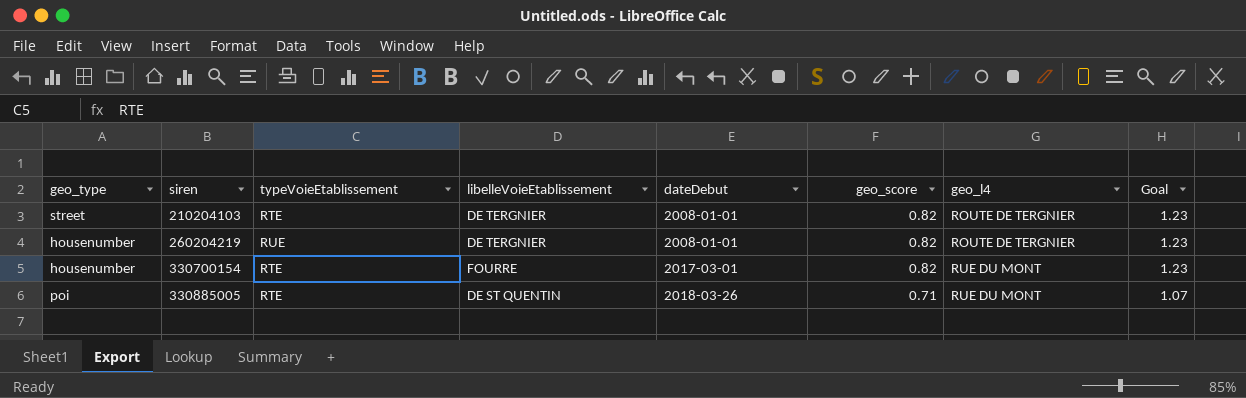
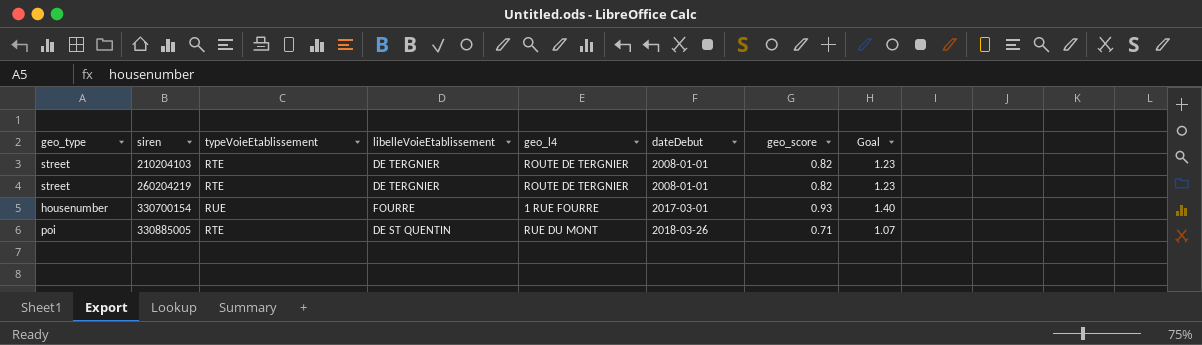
column geo_l4 | position: 7 -> 5
260204219 | geo_type: housenumber -> street
260204219 | typeVoieEtablissement: RUE -> RTE
330700154 | typeVoieEtablissement: RTE -> RUE
330700154 | geo_l4: RUE DU MONT -> 1 RUE FOURRE
330700154 | geo_score: 0.82 -> 0.93
330700154 | Goal: 1.23 -> 1.40

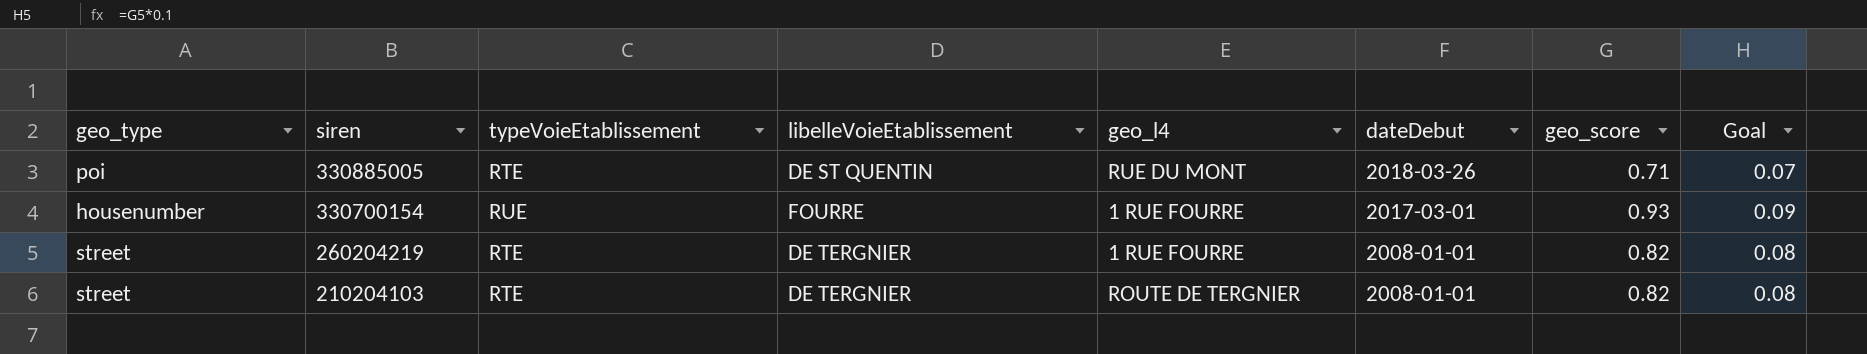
row order: siren ascending -> siren descending
column Goal | formula: [geo_score] * 1.5 -> [geo_score] * 0.1
260204219 | geo_l4: ROUTE DE TERGNIER -> 1 RUE FOURRE

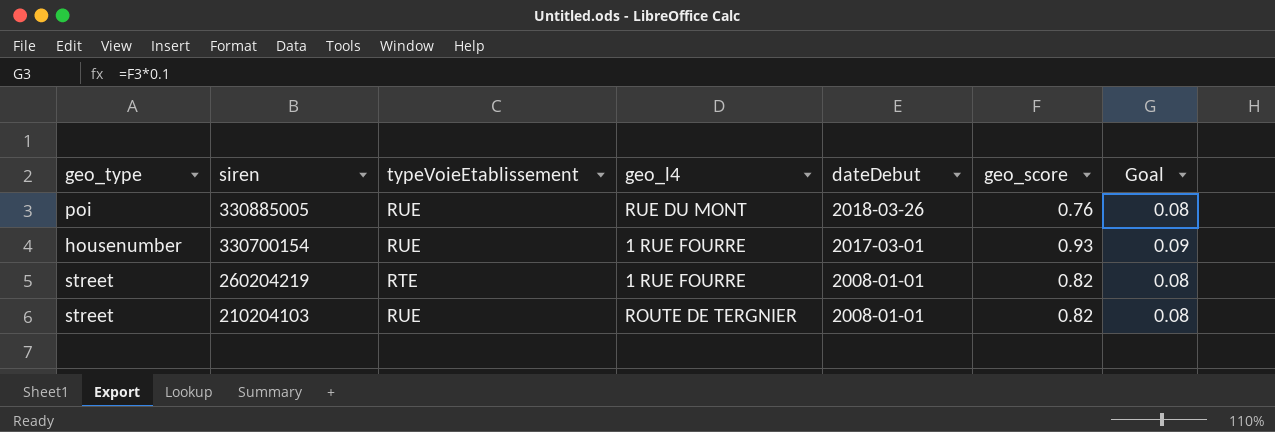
column libelleVoieEtablissement | position: 4 -> none
330885005 | typeVoieEtablissement: RTE -> RUE
330885005 | geo_score: 0.71 -> 0.76
330885005 | Goal: 0.07 -> 0.08
210204103 | typeVoieEtablissement: RTE -> RUE

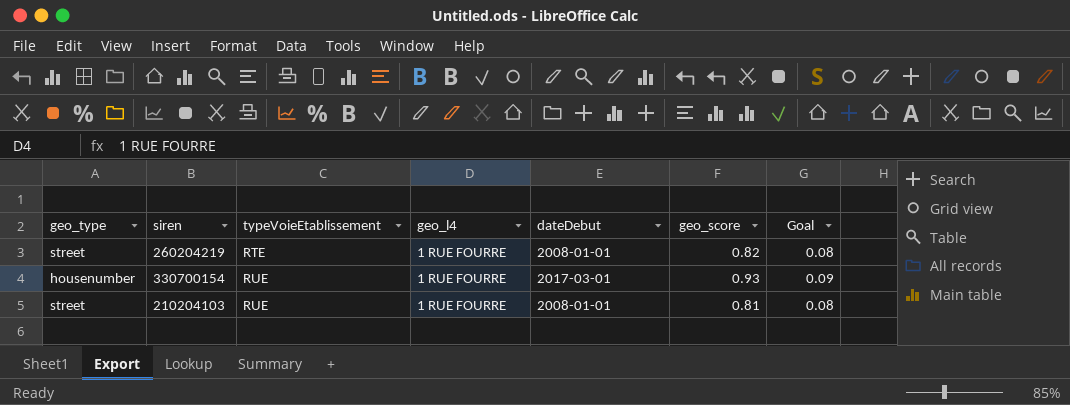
row order: siren descending -> typeVoieEtablissement ascending
row 330885005: poi | RUE | RUE DU MONT | 2018-03-26 | 0.76 | 0.08 -> none
210204103 | geo_l4: ROUTE DE TERGNIER -> 1 RUE FOURRE
210204103 | geo_score: 0.82 -> 0.81

